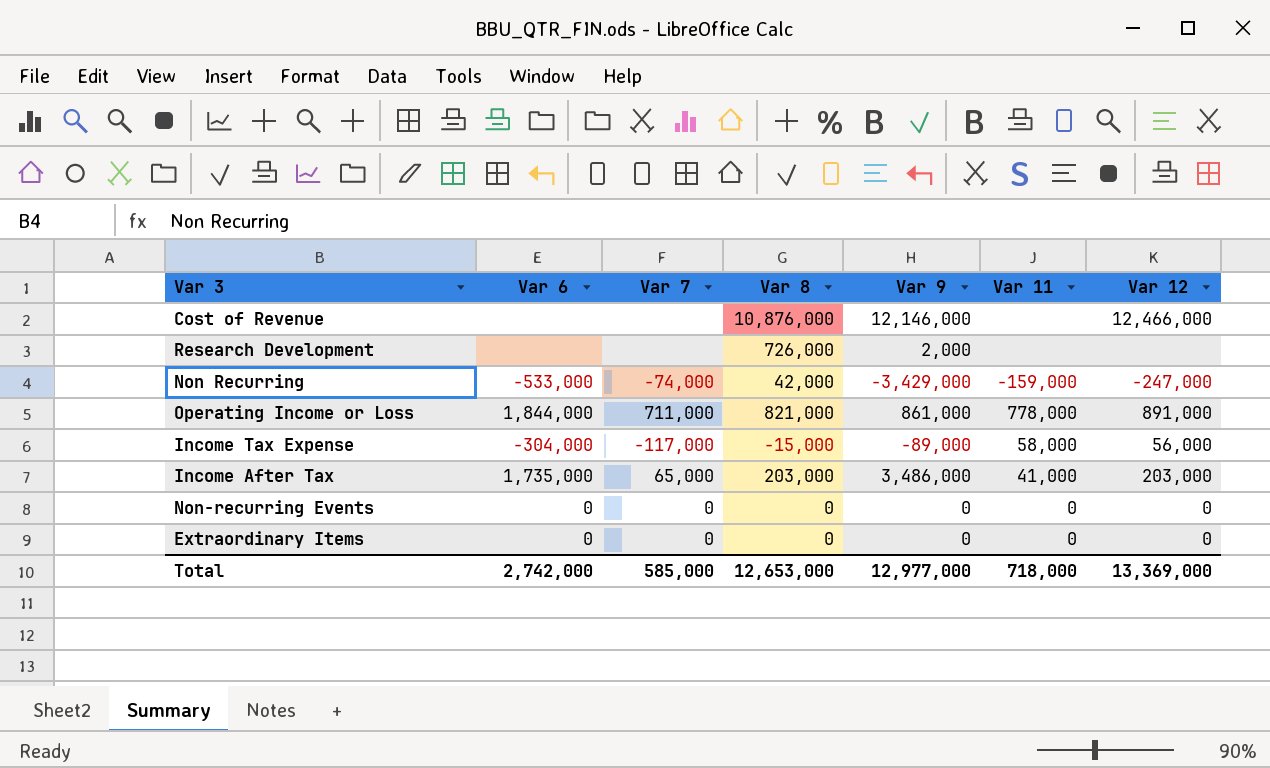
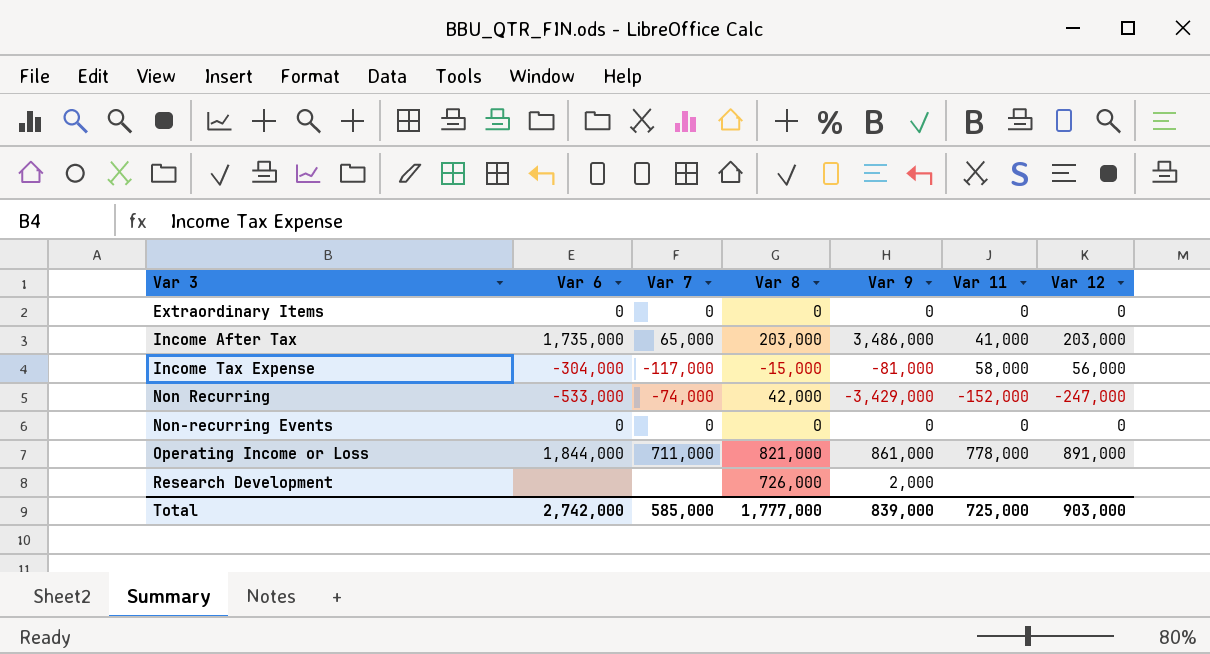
row order: none -> Var 3 ascending
row Cost of Revenue: none | none | 10,876,000 | 12,146,000 | none | 12,466,000 -> none
Income Tax Expense | Var 9: -89,000 -> -81,000
Non Recurring | Var 11: -159,000 -> -152,000
Total | Var 8: 12,653,000 -> 1,777,000
Total | Var 9: 12,977,000 -> 839,000
Total | Var 11: 718,000 -> 725,000
Total | Var 12: 13,369,000 -> 903,000

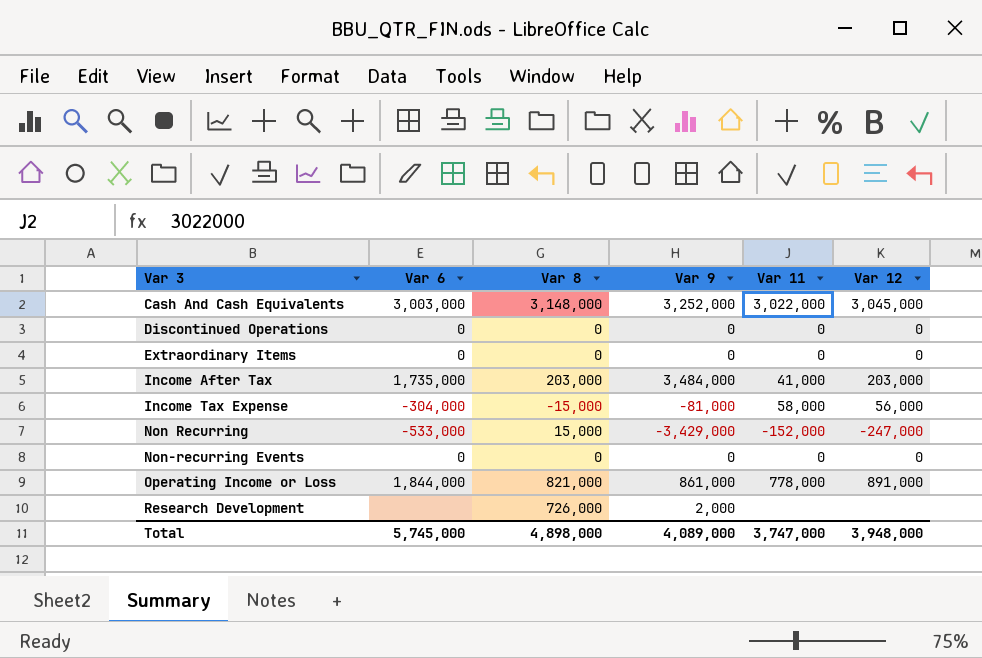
column Var 7 | position: 3 -> none
row Cash And Cash Equivalents: none -> 3,003,000 | 3,148,000 | 3,252,000 | 3,022,000 | 3,045,000
row Discontinued Operations: none -> 0 | 0 | 0 | 0 | 0
Income After Tax | Var 9: 3,486,000 -> 3,484,000
Non Recurring | Var 8: 42,000 -> 15,000
Total | Var 6: 2,742,000 -> 5,745,000
Total | Var 8: 1,777,000 -> 4,898,000
Total | Var 9: 839,000 -> 4,089,000
Total | Var 11: 725,000 -> 3,747,000
Total | Var 12: 903,000 -> 3,948,000

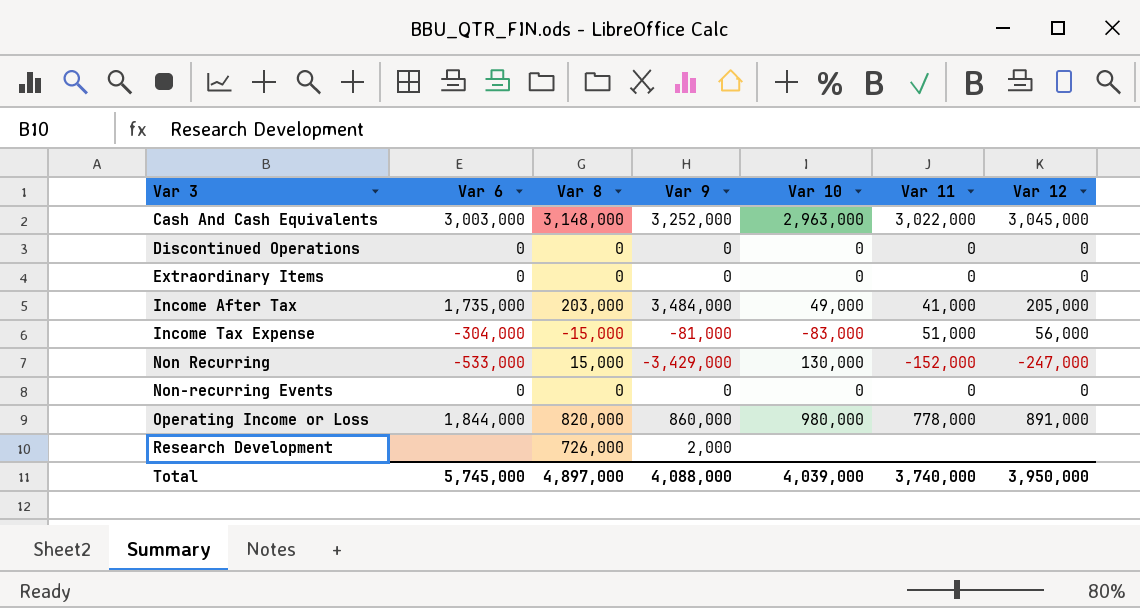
column Var 10 | position: none -> 5
Income After Tax | Var 12: 203,000 -> 205,000
Income Tax Expense | Var 11: 58,000 -> 51,000
Operating Income or Loss | Var 8: 821,000 -> 820,000
Operating Income or Loss | Var 9: 861,000 -> 860,000
Total | Var 8: 4,898,000 -> 4,897,000
Total | Var 9: 4,089,000 -> 4,088,000
Total | Var 11: 3,747,000 -> 3,740,000
Total | Var 12: 3,948,000 -> 3,950,000

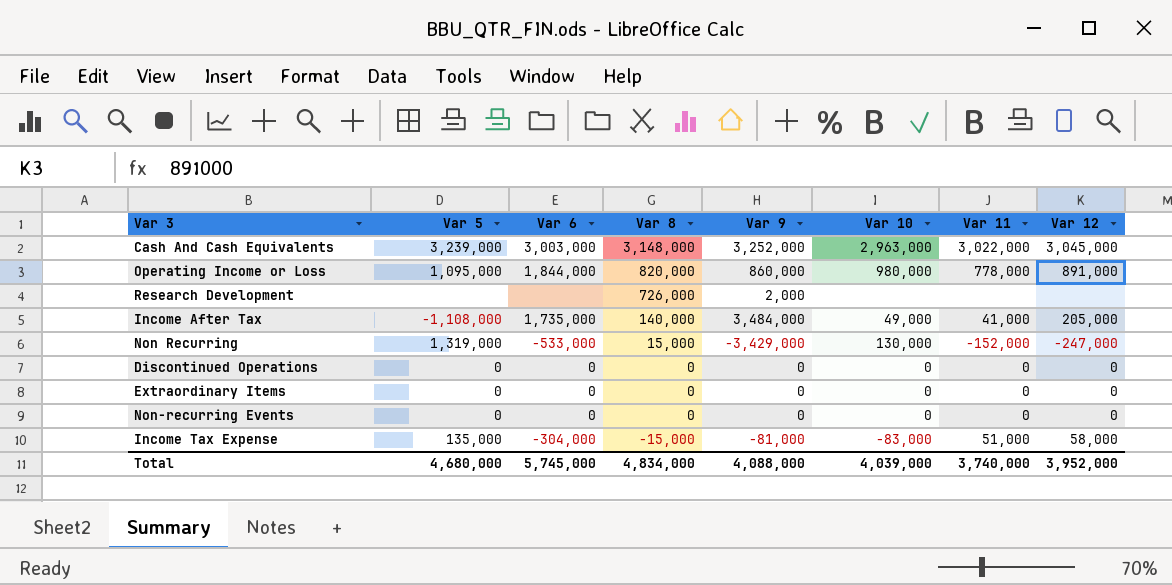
row order: Var 3 ascending -> Var 8 descending
column Var 5 | position: none -> 2
Income After Tax | Var 8: 203,000 -> 140,000
Income Tax Expense | Var 12: 56,000 -> 58,000
Total | Var 8: 4,897,000 -> 4,834,000
Total | Var 12: 3,950,000 -> 3,952,000

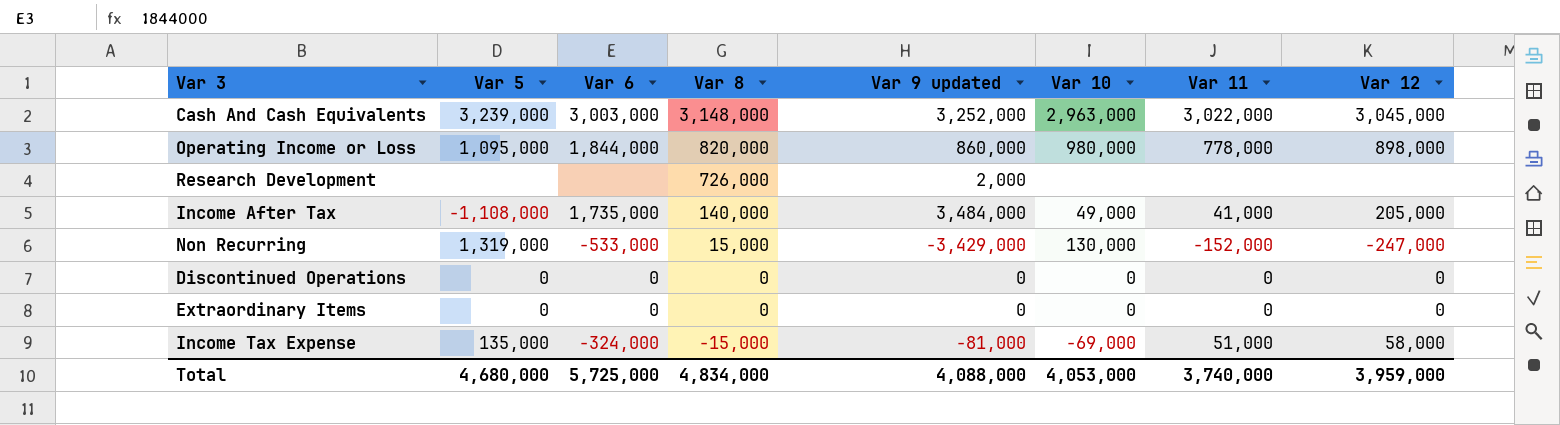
column name: Var 9 -> Var 9 updated
row Non-recurring Events: 0 | 0 | 0 | 0 | 0 | 0 | 0 -> none
Operating Income or Loss | Var 12: 891,000 -> 898,000
Income Tax Expense | Var 6: -304,000 -> -324,000
Income Tax Expense | Var 10: -83,000 -> -69,000
Total | Var 6: 5,745,000 -> 5,725,000
Total | Var 10: 4,039,000 -> 4,053,000
Total | Var 12: 3,952,000 -> 3,959,000

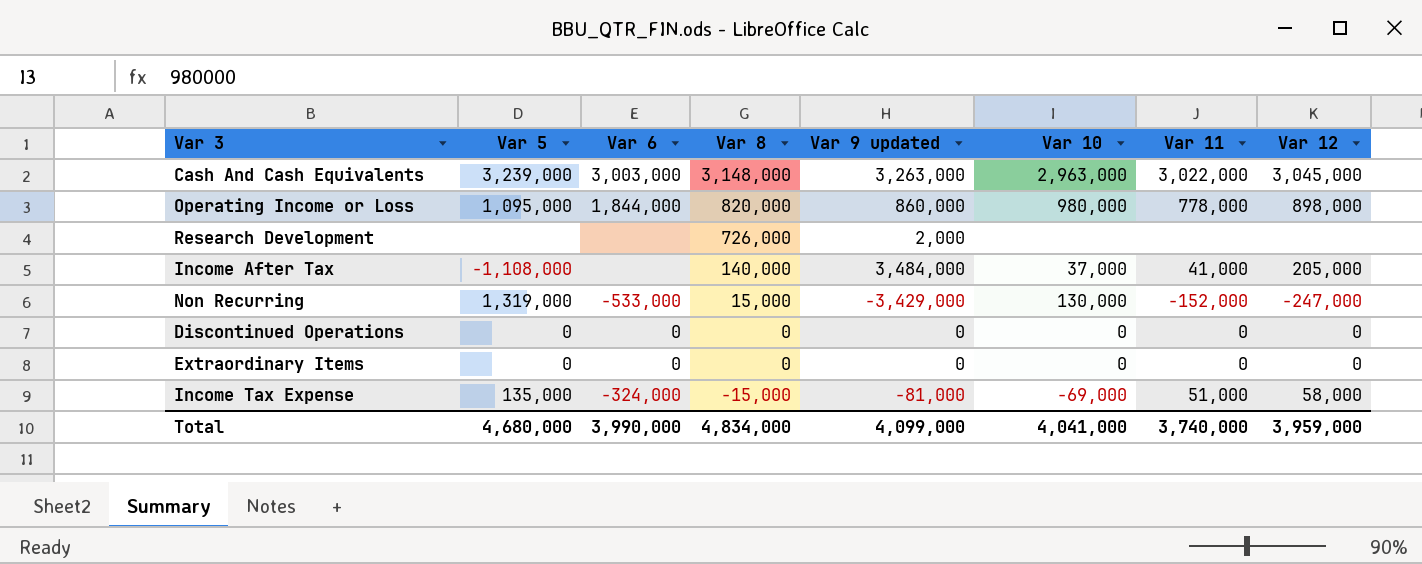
Cash And Cash Equivalents | Var 9 updated: 3,252,000 -> 3,263,000
Income After Tax | Var 6: 1,735,000 -> none
Income After Tax | Var 10: 49,000 -> 37,000
Total | Var 6: 5,725,000 -> 3,990,000
Total | Var 9 updated: 4,088,000 -> 4,099,000
Total | Var 10: 4,053,000 -> 4,041,000

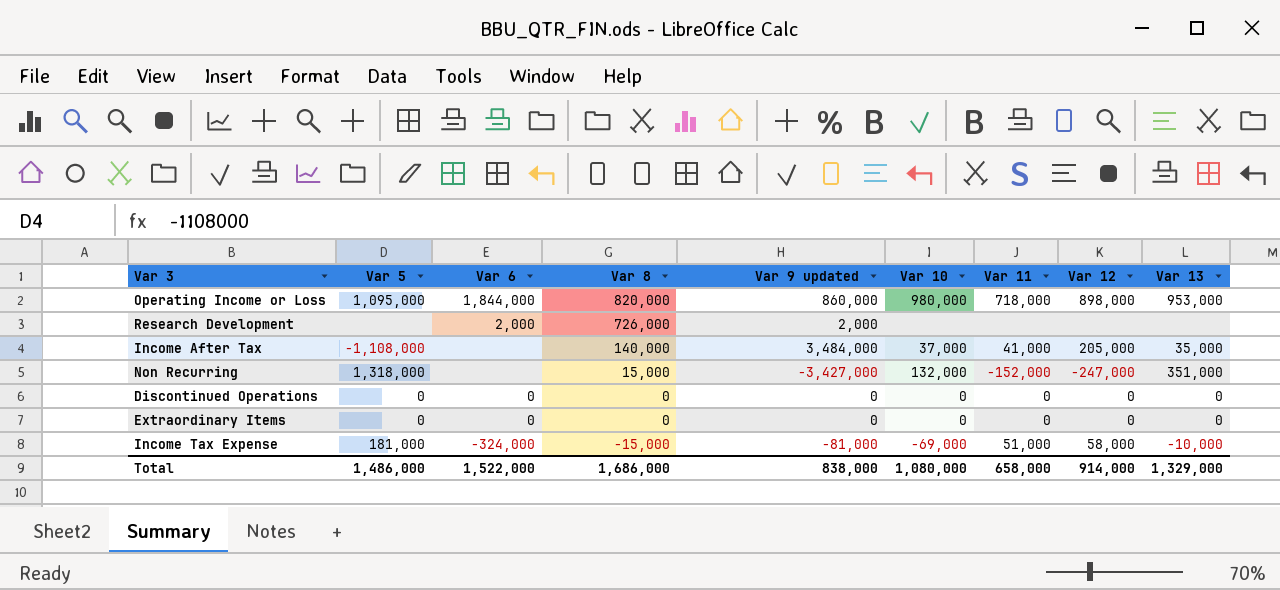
column Var 13 | position: none -> 9
row Cash And Cash Equivalents: 3,239,000 | 3,003,000 | 3,148,000 | 3,263,000 | 2,963,000 | 3,022,000 | 3,045,000 -> none
Operating Income or Loss | Var 11: 778,000 -> 718,000
Research Development | Var 6: none -> 2,000
Non Recurring | Var 5: 1,319,000 -> 1,318,000
Non Recurring | Var 6: -533,000 -> none
Non Recurring | Var 9 updated: -3,429,000 -> -3,427,000
Non Recurring | Var 10: 130,000 -> 132,000
Income Tax Expense | Var 5: 135,000 -> 181,000
Total | Var 5: 4,680,000 -> 1,486,000
Total | Var 6: 3,990,000 -> 1,522,000
Total | Var 8: 4,834,000 -> 1,686,000
Total | Var 9 updated: 4,099,000 -> 838,000
Total | Var 10: 4,041,000 -> 1,080,000
Total | Var 11: 3,740,000 -> 658,000
Total | Var 12: 3,959,000 -> 914,000

